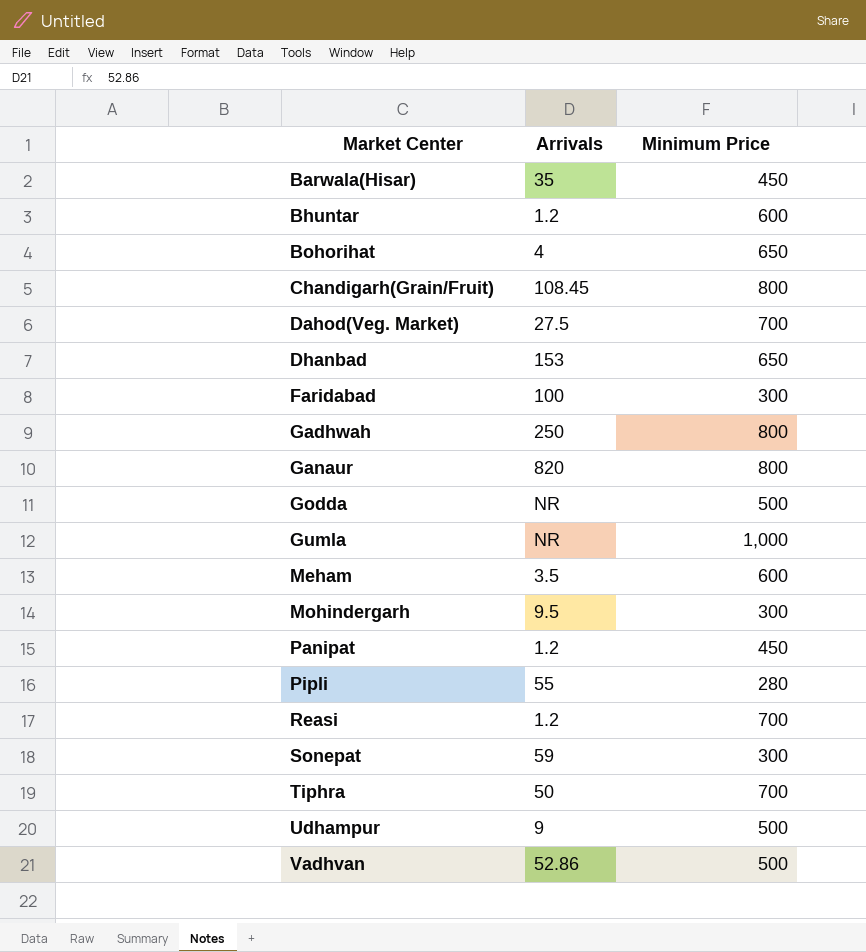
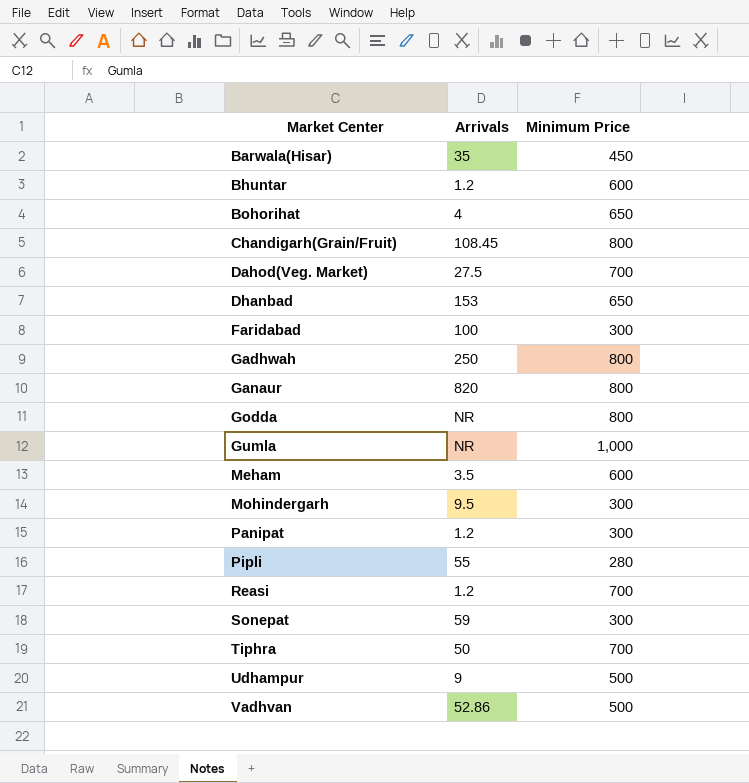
Godda | Minimum Price: 500 -> 800
Panipat | Minimum Price: 450 -> 300

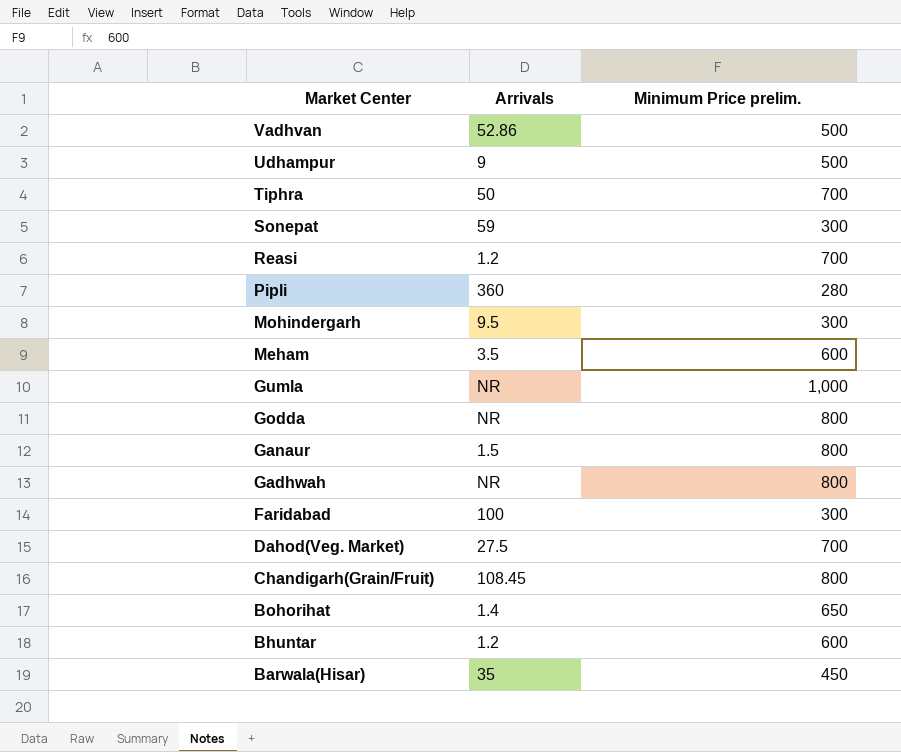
row order: Market Center ascending -> Market Center descending
column name: Minimum Price -> Minimum Price prelim.
row Dhanbad: 153 | 650 -> none
row Panipat: 1.2 | 300 -> none
Pipli | Arrivals: 55 -> 360
Ganaur | Arrivals: 820 -> 1.5
Gadhwah | Arrivals: 250 -> NR
Bohorihat | Arrivals: 4 -> 1.4

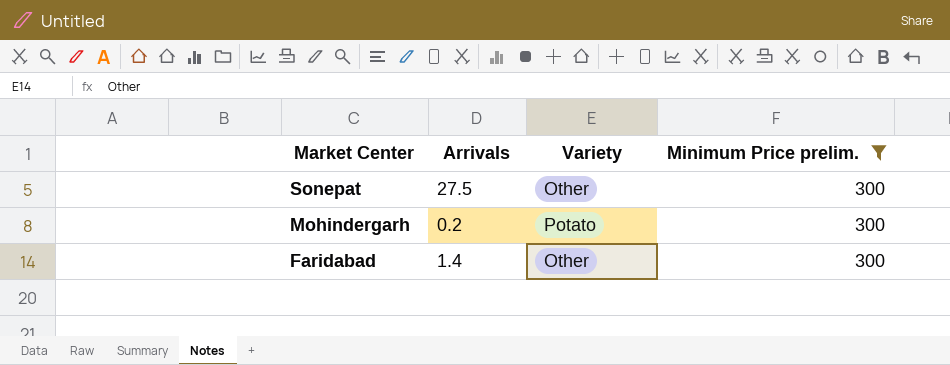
filter: none -> Minimum Price prelim. = 300
column Variety | position: none -> 3
Sonepat | Arrivals: 59 -> 27.5
Mohindergarh | Arrivals: 9.5 -> 0.2
Faridabad | Arrivals: 100 -> 1.4

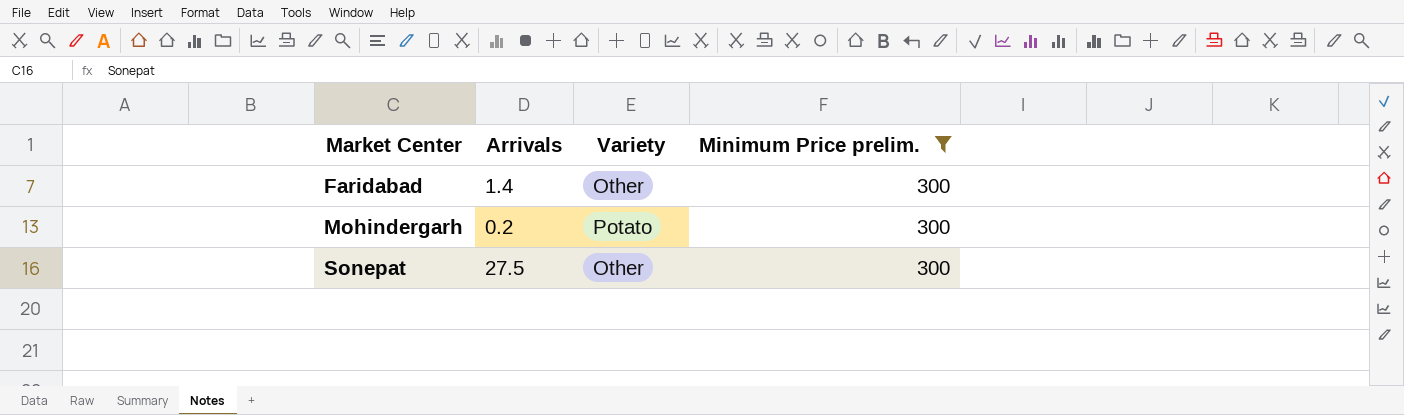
row order: Market Center descending -> Market Center ascending

